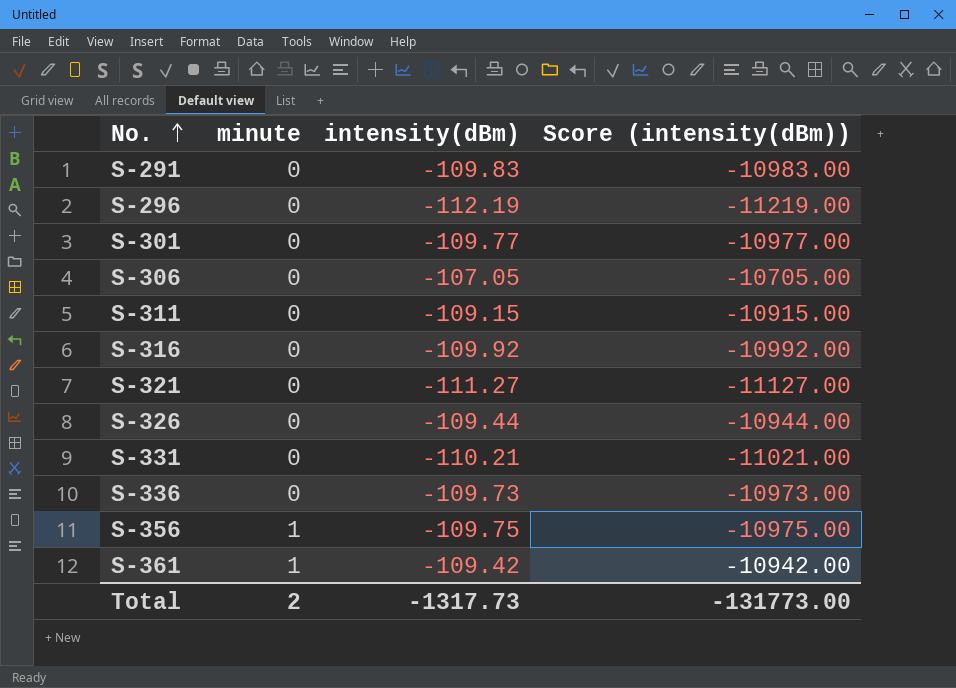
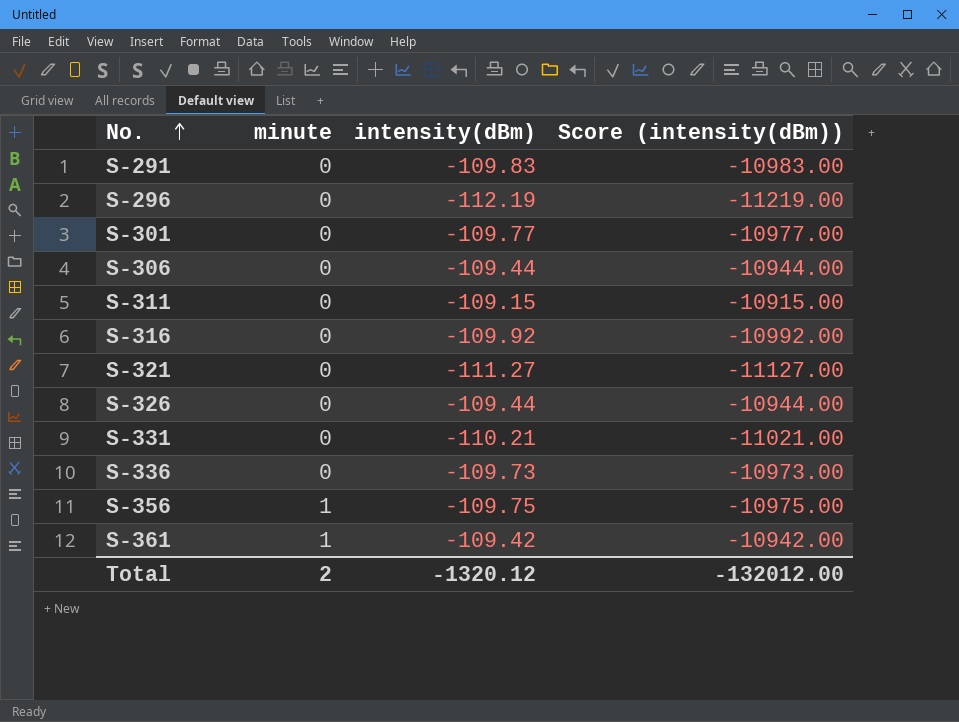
S-306 | intensity(dBm): -107.05 -> -109.44
S-306 | Score (intensity(dBm)): -10705.00 -> -10944.00
Total | intensity(dBm): -1317.73 -> -1320.12
Total | Score (intensity(dBm)): -131773.00 -> -132012.00

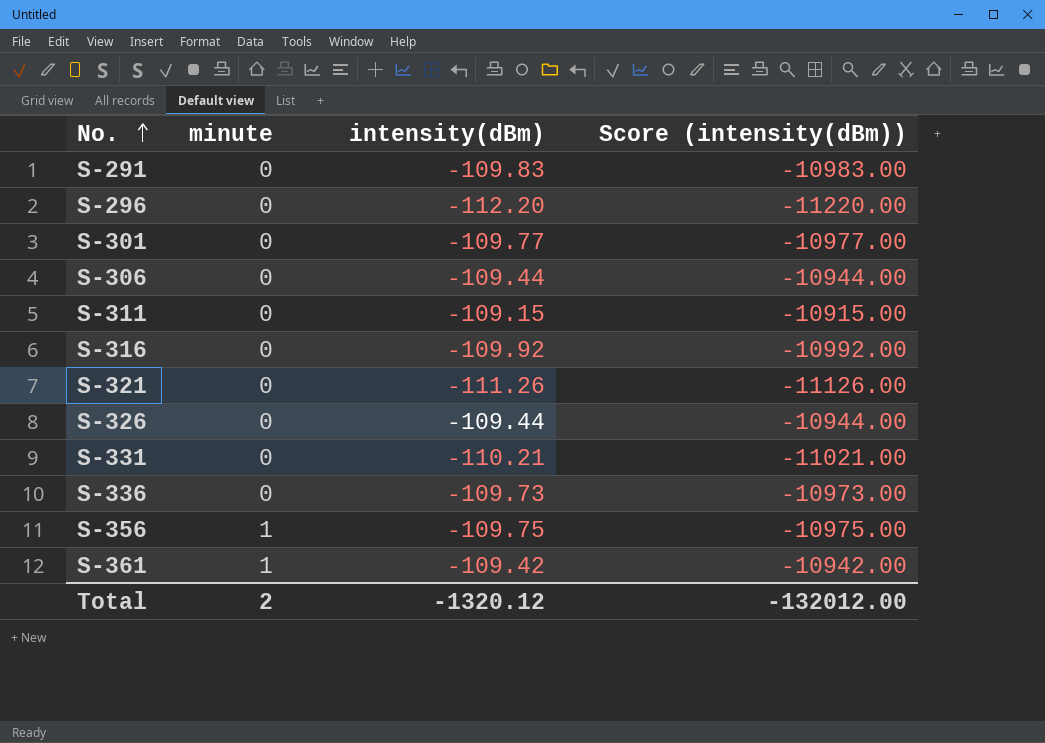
S-296 | intensity(dBm): -112.19 -> -112.20
S-296 | Score (intensity(dBm)): -11219.00 -> -11220.00
S-321 | intensity(dBm): -111.27 -> -111.26
S-321 | Score (intensity(dBm)): -11127.00 -> -11126.00

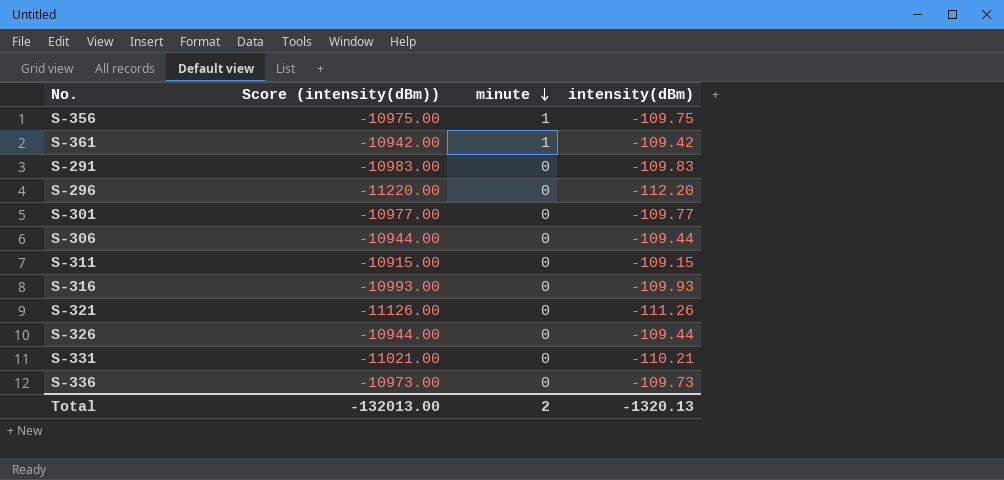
row order: No. ascending -> minute descending
column Score (intensity(dBm)) | position: 4 -> 2
S-316 | Score (intensity(dBm)): -10992.00 -> -10993.00
S-316 | intensity(dBm): -109.92 -> -109.93
Total | Score (intensity(dBm)): -132012.00 -> -132013.00
Total | intensity(dBm): -1320.12 -> -1320.13

